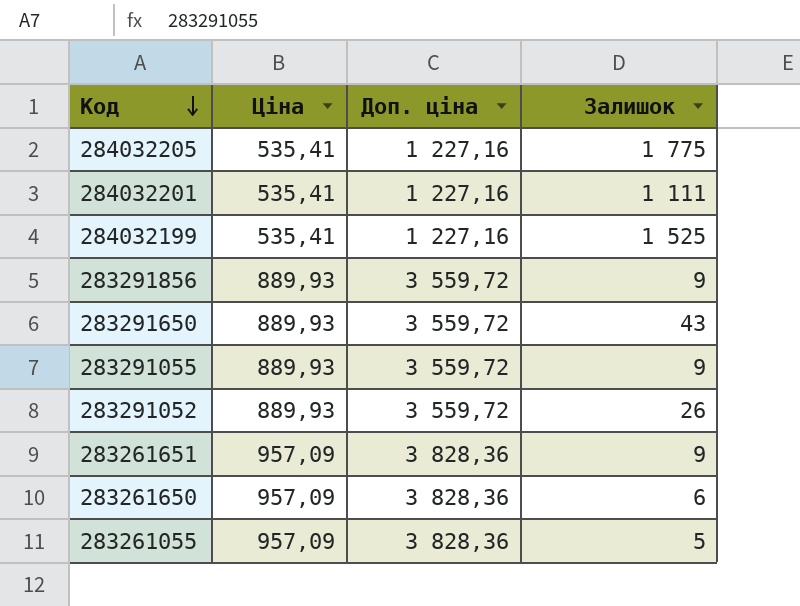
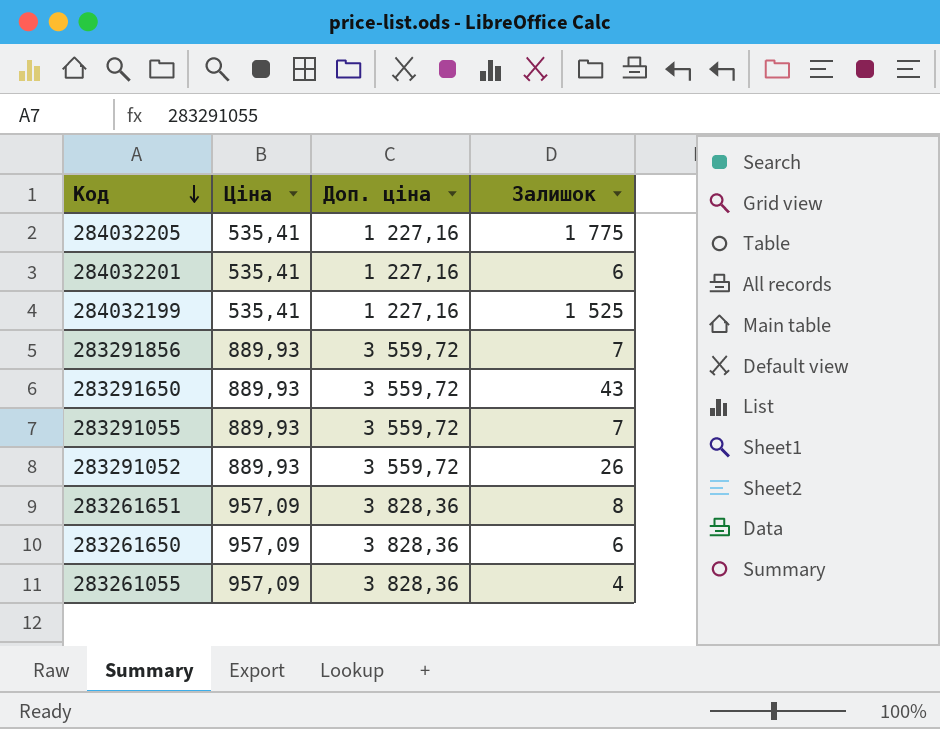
284032201 | Залишок: 1 111 -> 6
283291856 | Залишок: 9 -> 7
283291055 | Залишок: 9 -> 7
283261651 | Залишок: 9 -> 8
283261055 | Залишок: 5 -> 4

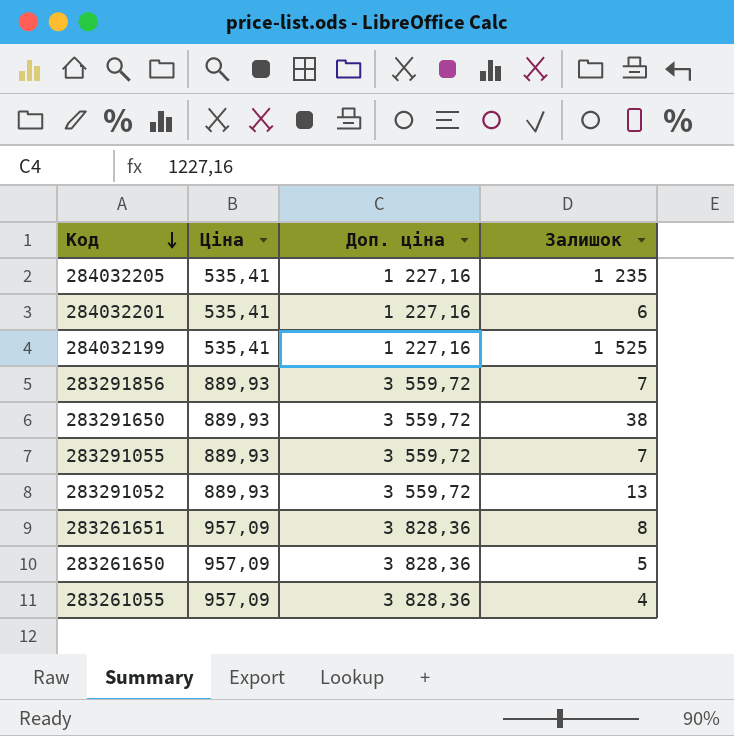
284032205 | Залишок: 1 775 -> 1 235
283291650 | Залишок: 43 -> 38
283291052 | Залишок: 26 -> 13
283261650 | Залишок: 6 -> 5

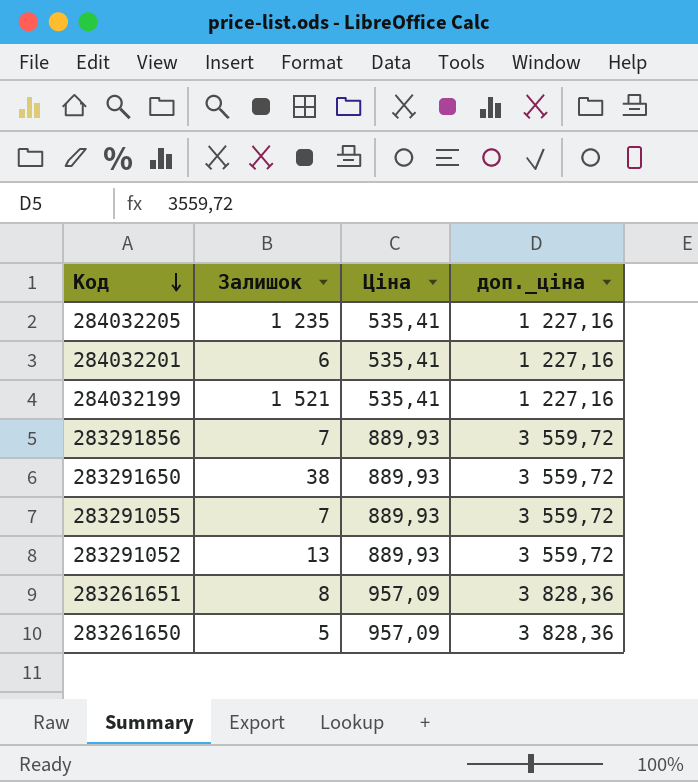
column Залишок | position: 4 -> 2
column name: Доп. ціна -> доп._ціна
row 283261055: 957,09 | 3 828,36 | 4 -> none
284032199 | Залишок: 1 525 -> 1 521

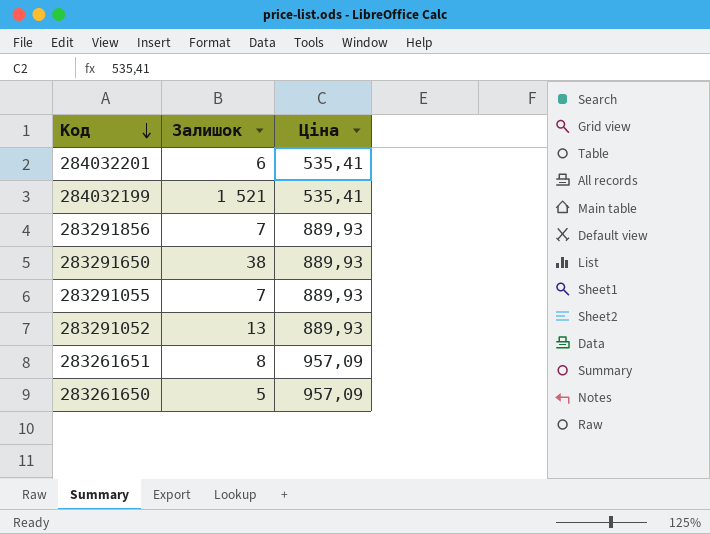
column доп._ціна | position: 4 -> none
row 284032205: 1 235 | 535,41 | 1 227,16 -> none

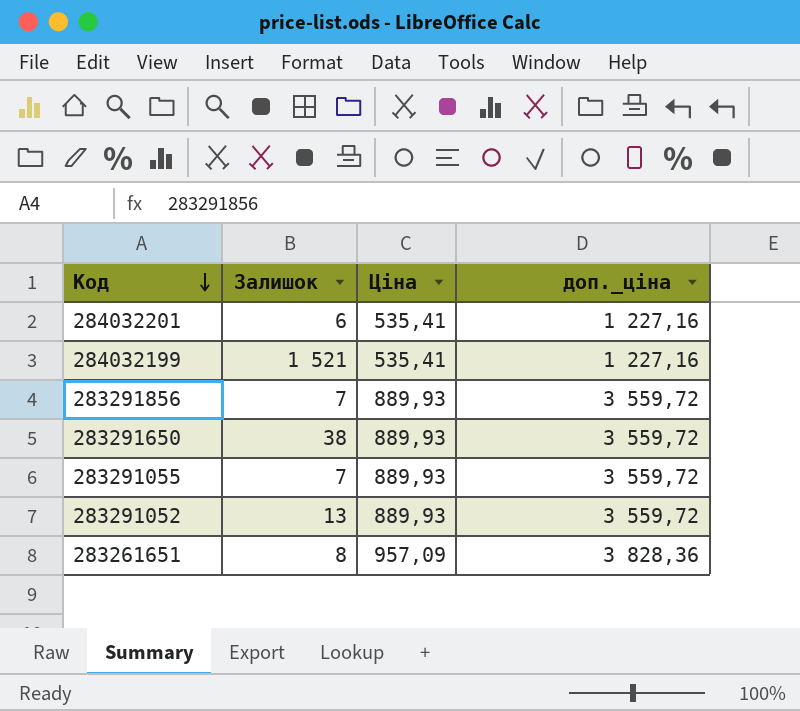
column доп._ціна | position: none -> 4
row 283261650: 5 | 957,09 -> none

